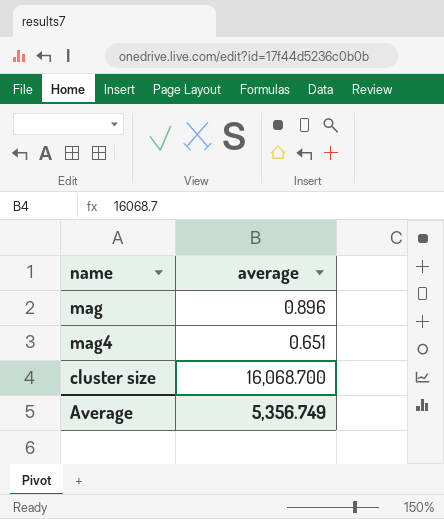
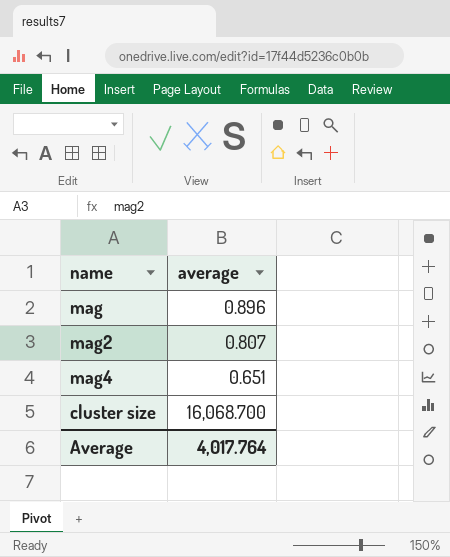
row mag2: none -> 0.807
Average | average: 5,356.749 -> 4,017.764

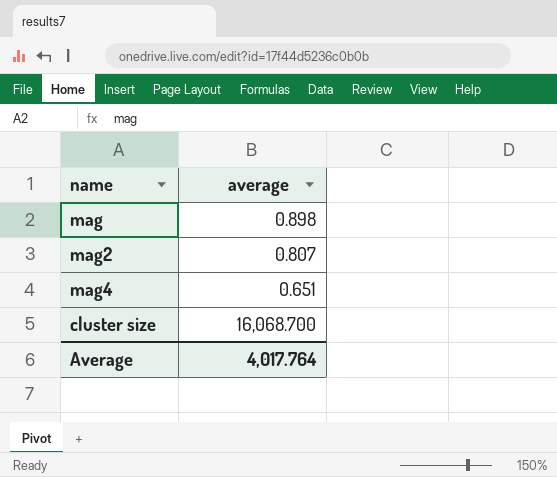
mag | average: 0.896 -> 0.898

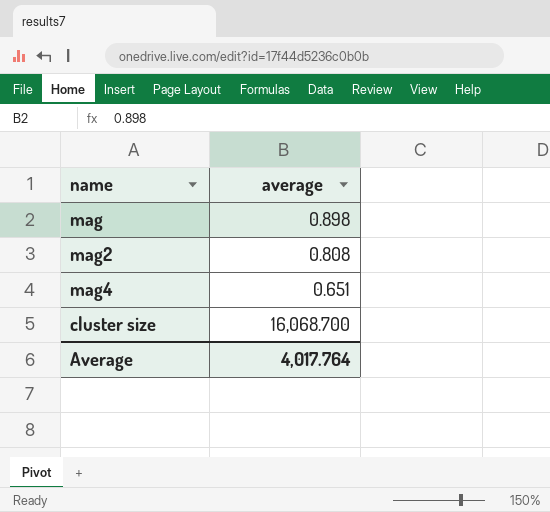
mag2 | average: 0.807 -> 0.808

